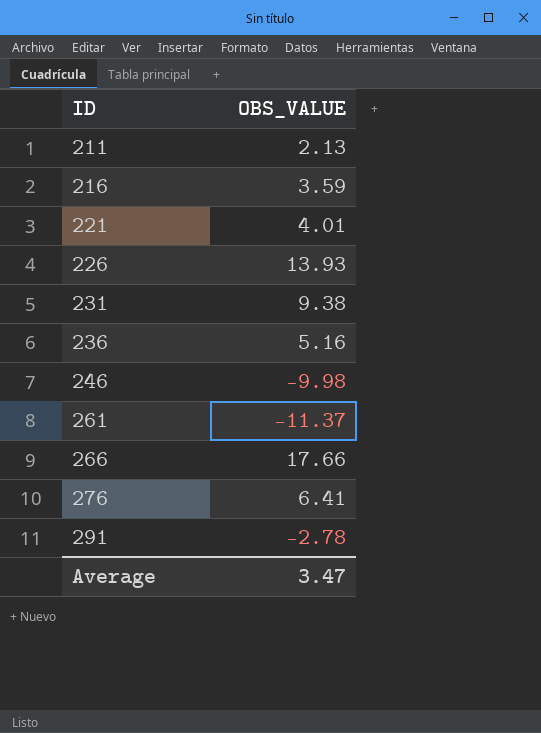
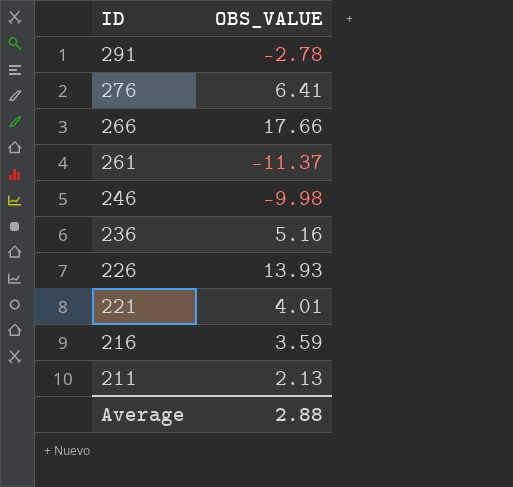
row order: ID ascending -> ID descending
row 231: 9.38 -> none
Average | OBS_VALUE: 3.47 -> 2.88

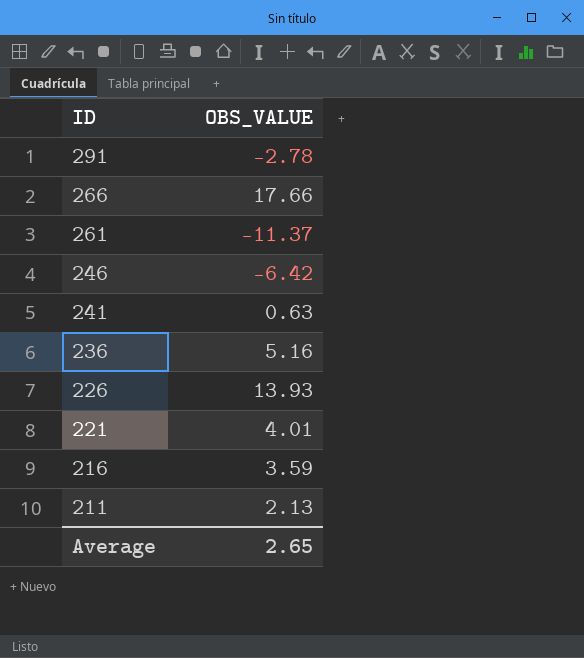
row 276: 6.41 -> none
246 | OBS_VALUE: -9.98 -> -6.42
row 241: none -> 0.63
Average | OBS_VALUE: 2.88 -> 2.65

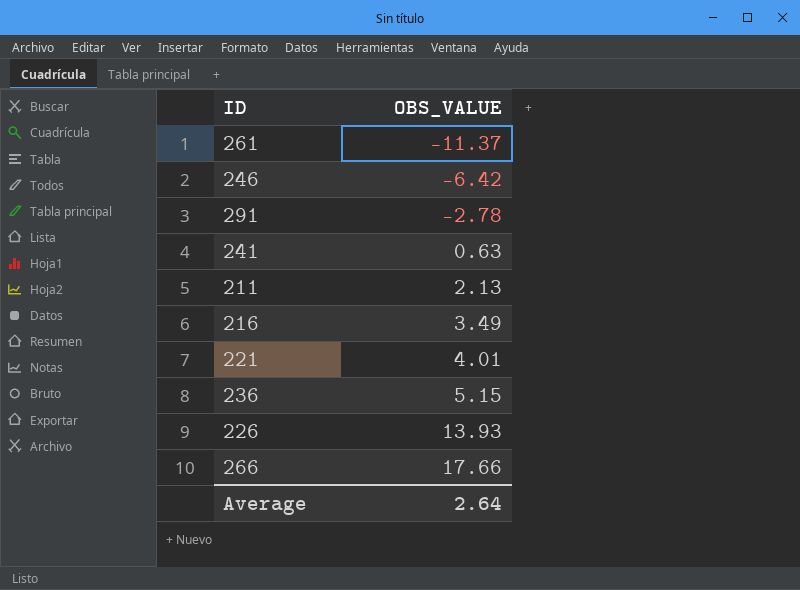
row order: ID descending -> OBS_VALUE ascending
216 | OBS_VALUE: 3.59 -> 3.49
236 | OBS_VALUE: 5.16 -> 5.15
Average | OBS_VALUE: 2.65 -> 2.64

